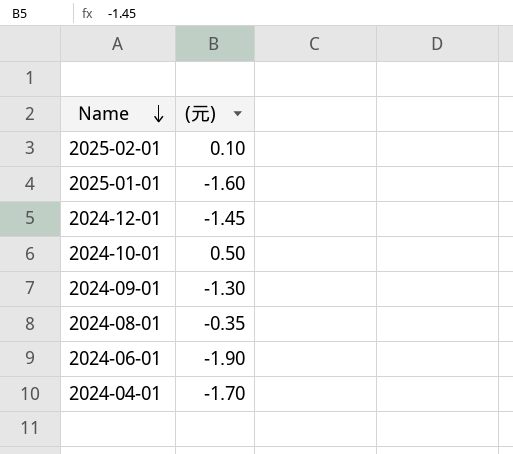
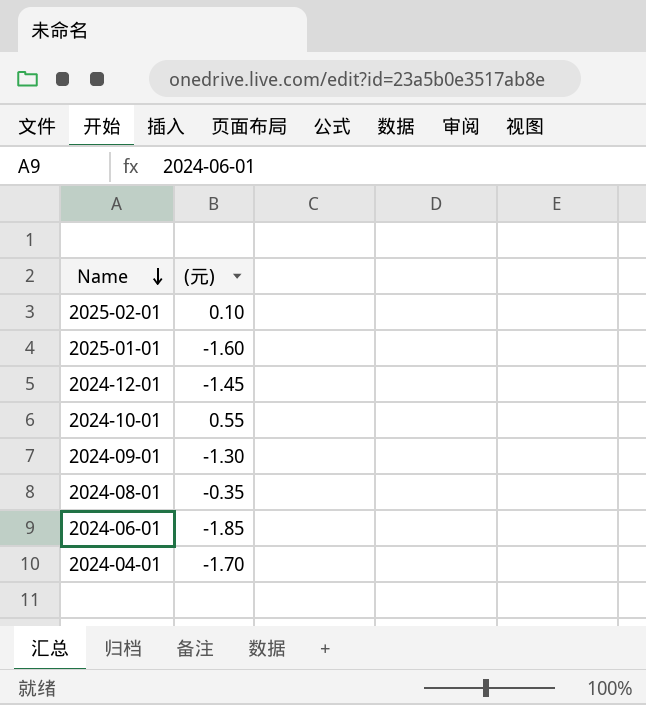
2024-10-01 | (元): 0.50 -> 0.55
2024-06-01 | (元): -1.90 -> -1.85

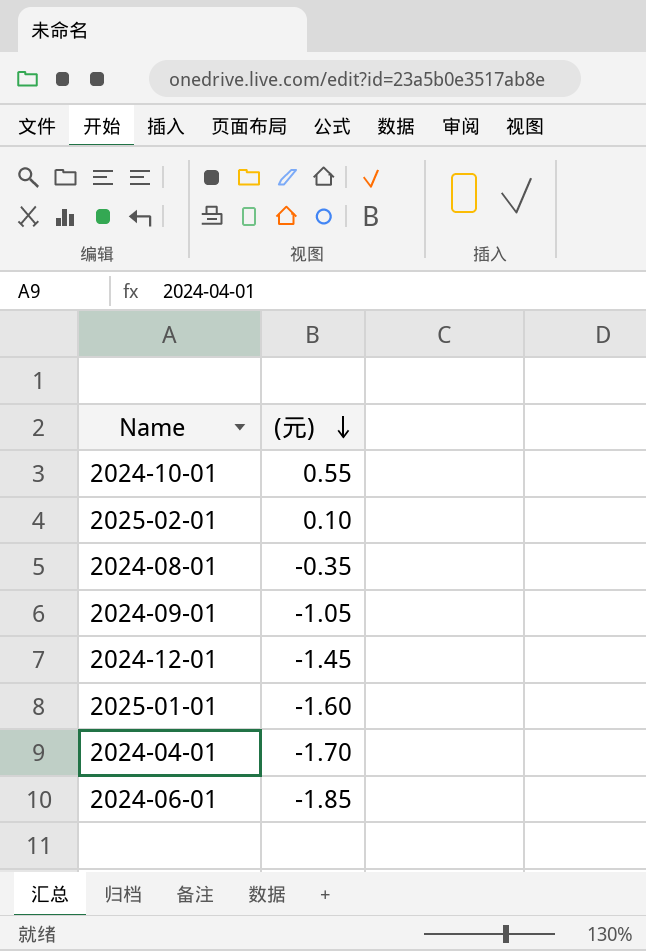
row order: Name descending -> (元) descending
2024-09-01 | (元): -1.30 -> -1.05

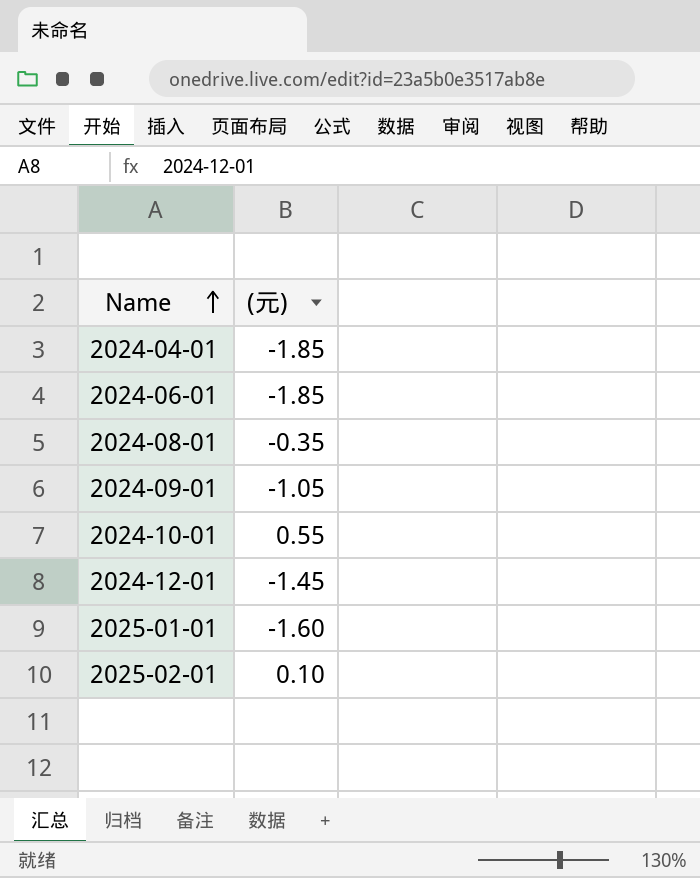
row order: (元) descending -> Name ascending
2024-04-01 | (元): -1.70 -> -1.85

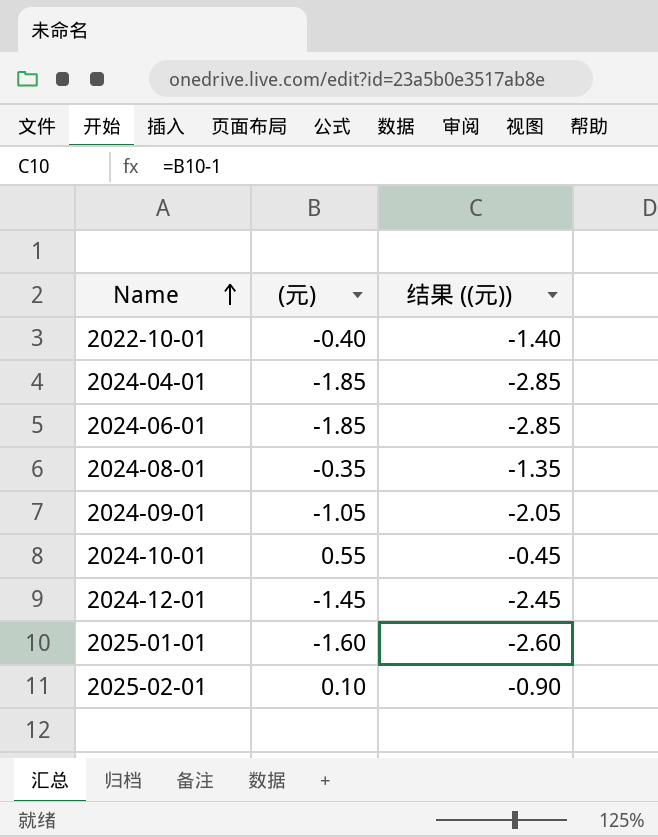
column 结果 ((元)) | formula: none -> [(元)] - 1
row 2022-10-01: none -> -0.40 | -1.40

